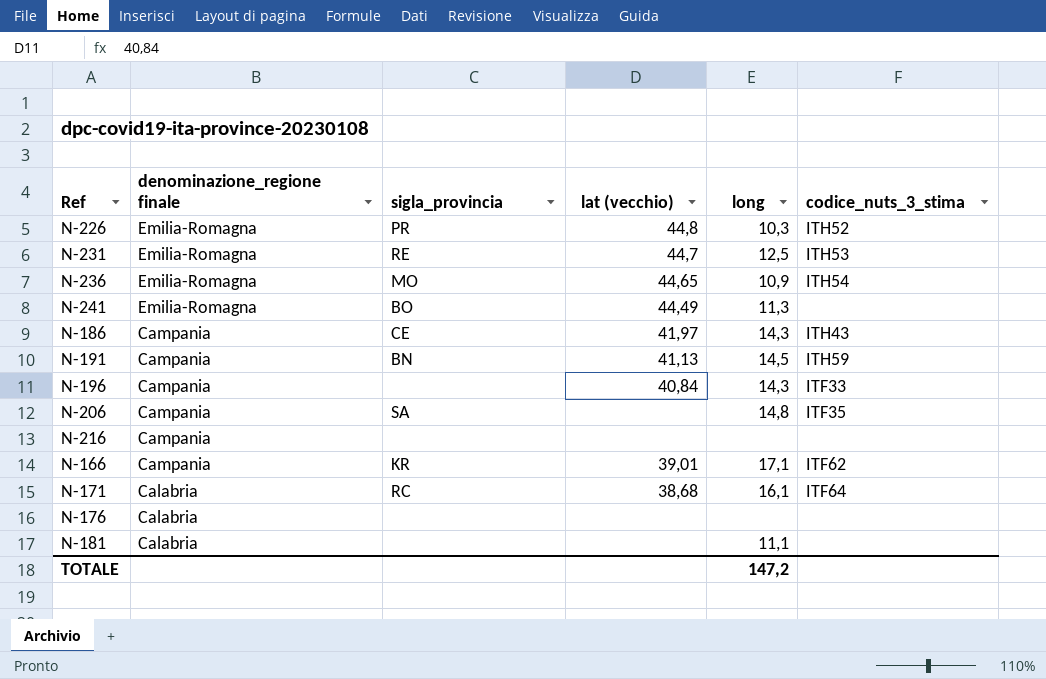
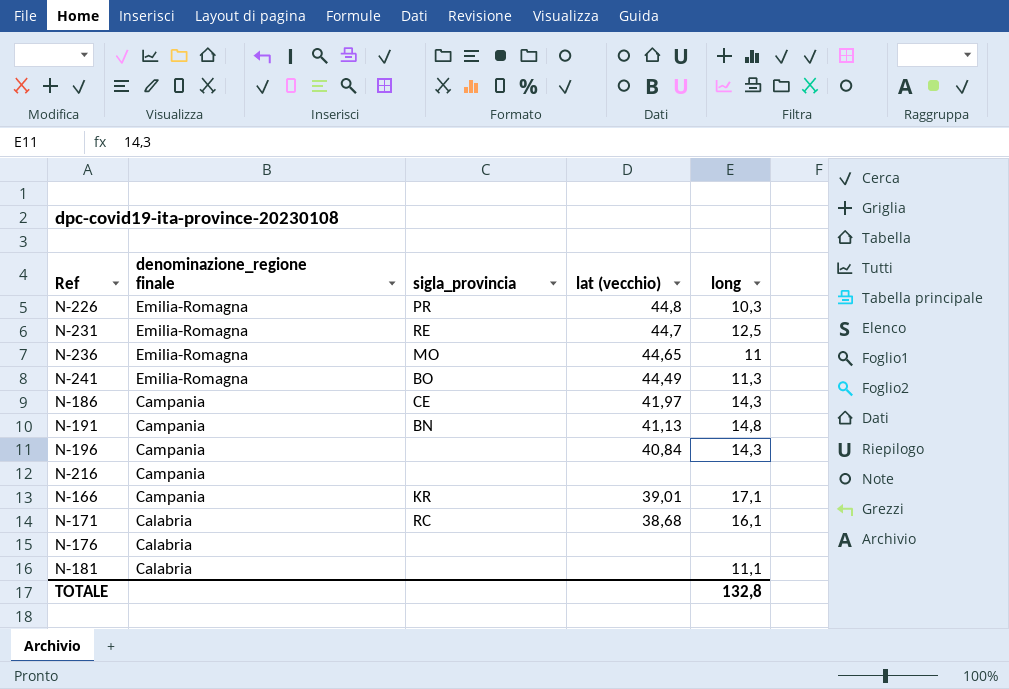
column codice_nuts_3_stima | position: 6 -> none
row N-206: Campania | SA | none | 14,8 | ITF35 -> none
N-236 | long: 10,9 -> 11
N-191 | long: 14,5 -> 14,8
TOTALE | long: 147,2 -> 132,8

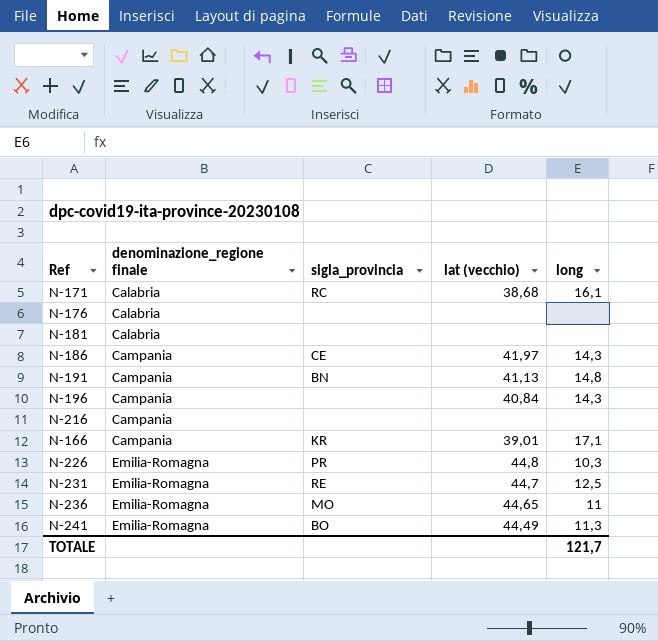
row order: denominazione_regione finale descending -> denominazione_regione finale ascending
N-181 | long: 11,1 -> none
TOTALE | long: 132,8 -> 121,7

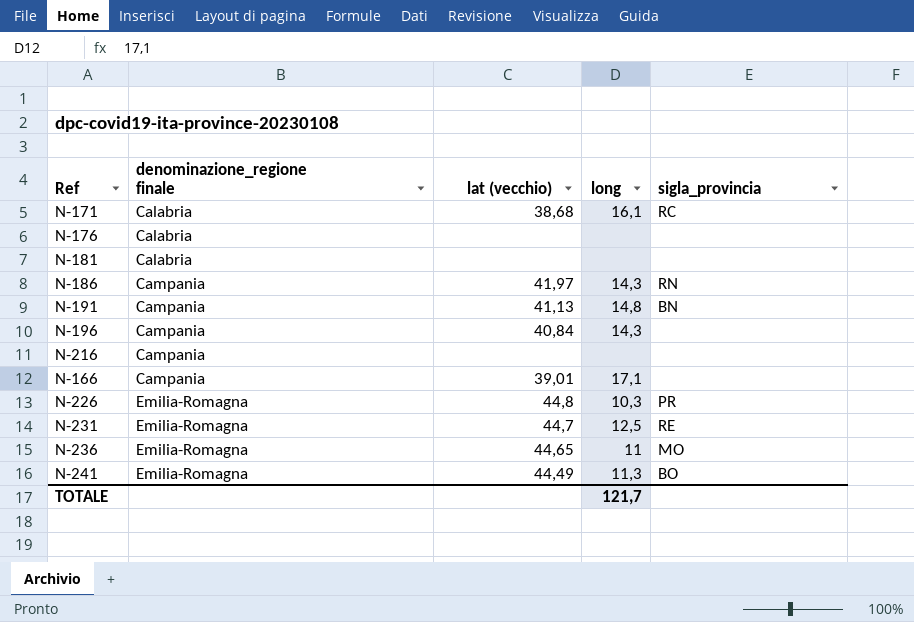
column sigla_provincia | position: 3 -> 5
N-186 | sigla_provincia: CE -> RN
N-166 | sigla_provincia: KR -> none

